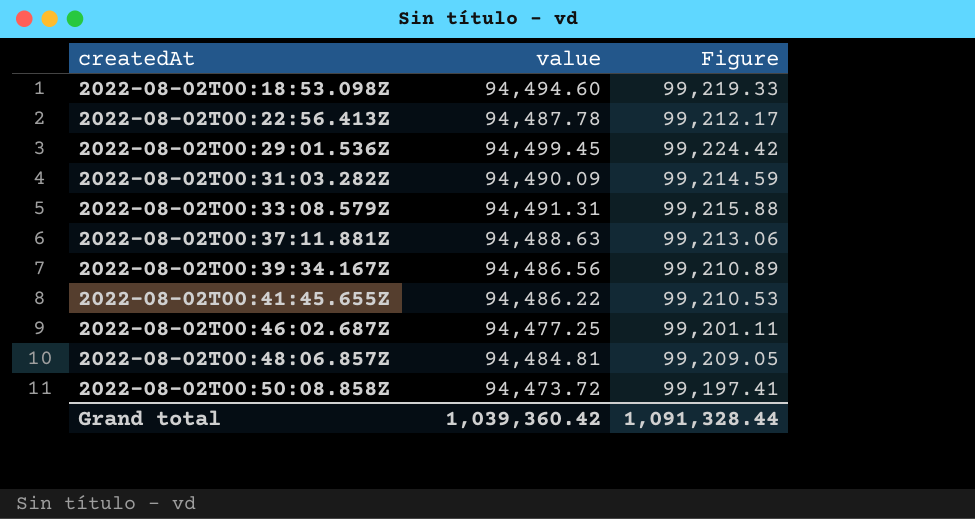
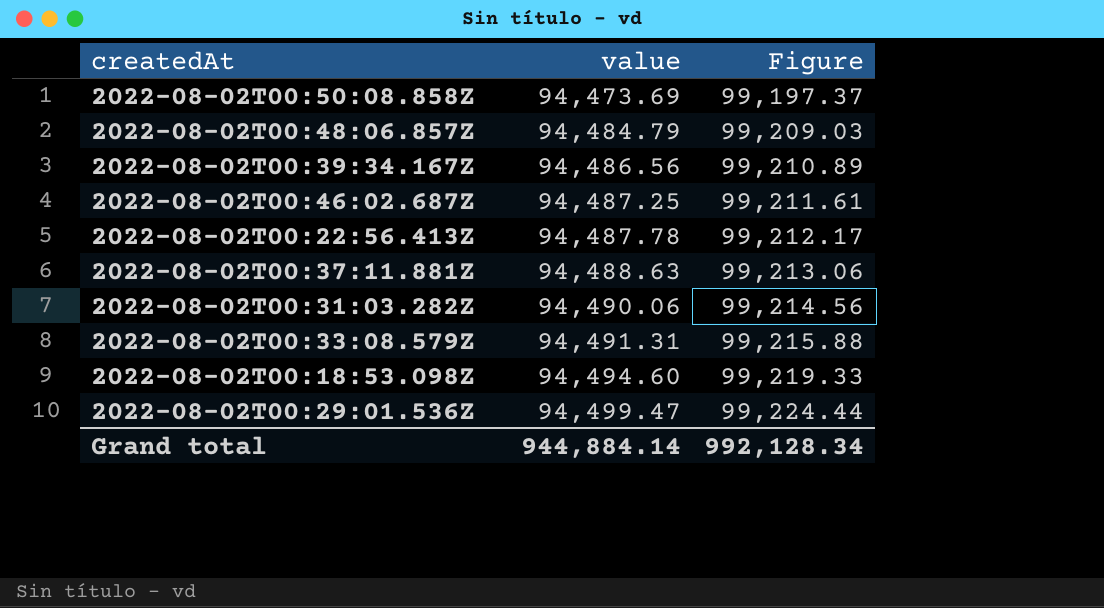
row order: createdAt ascending -> value ascending
row 2022-08-02T00:41:45.655Z: 94,486.22 | 99,210.53 -> none
2022-08-02T00:50:08.858Z | value: 94,473.72 -> 94,473.69
2022-08-02T00:50:08.858Z | Figure: 99,197.41 -> 99,197.37
2022-08-02T00:48:06.857Z | value: 94,484.81 -> 94,484.79
2022-08-02T00:48:06.857Z | Figure: 99,209.05 -> 99,209.03
2022-08-02T00:46:02.687Z | value: 94,477.25 -> 94,487.25
2022-08-02T00:46:02.687Z | Figure: 99,201.11 -> 99,211.61
2022-08-02T00:31:03.282Z | value: 94,490.09 -> 94,490.06
2022-08-02T00:31:03.282Z | Figure: 99,214.59 -> 99,214.56
2022-08-02T00:29:01.536Z | value: 94,499.45 -> 94,499.47
2022-08-02T00:29:01.536Z | Figure: 99,224.42 -> 99,224.44
Grand total | value: 1,039,360.42 -> 944,884.14
Grand total | Figure: 1,091,328.44 -> 992,128.34

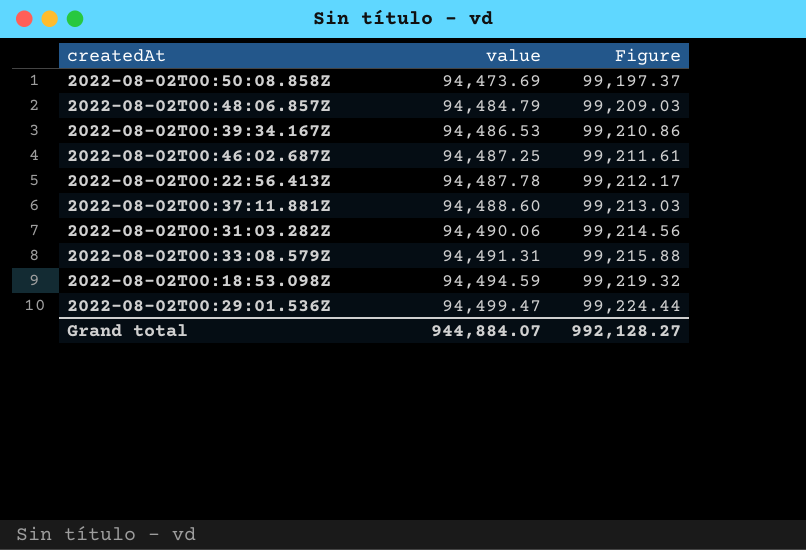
2022-08-02T00:39:34.167Z | value: 94,486.56 -> 94,486.53
2022-08-02T00:39:34.167Z | Figure: 99,210.89 -> 99,210.86
2022-08-02T00:37:11.881Z | value: 94,488.63 -> 94,488.60
2022-08-02T00:37:11.881Z | Figure: 99,213.06 -> 99,213.03
2022-08-02T00:18:53.098Z | value: 94,494.60 -> 94,494.59
2022-08-02T00:18:53.098Z | Figure: 99,219.33 -> 99,219.32
Grand total | value: 944,884.14 -> 944,884.07
Grand total | Figure: 992,128.34 -> 992,128.27

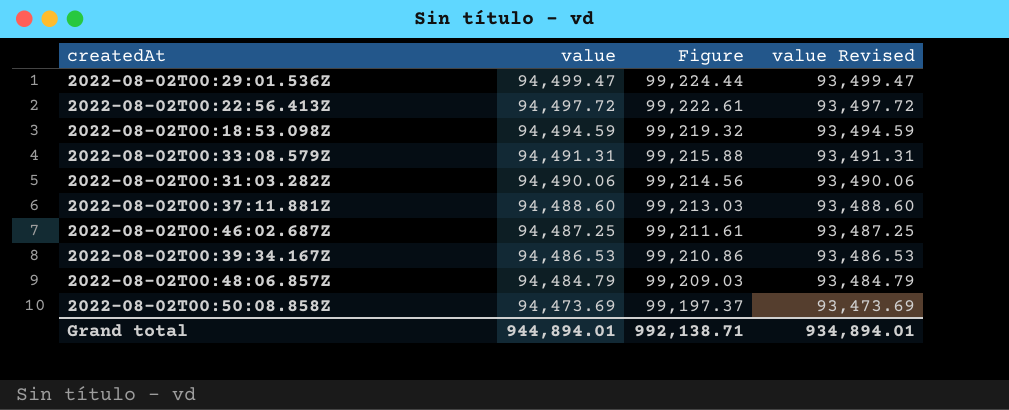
row order: value ascending -> value descending
column value Revised | formula: none -> [value] - 1000
2022-08-02T00:22:56.413Z | value: 94,487.78 -> 94,497.72
2022-08-02T00:22:56.413Z | Figure: 99,212.17 -> 99,222.61
Grand total | value: 944,884.07 -> 944,894.01
Grand total | Figure: 992,128.27 -> 992,138.71

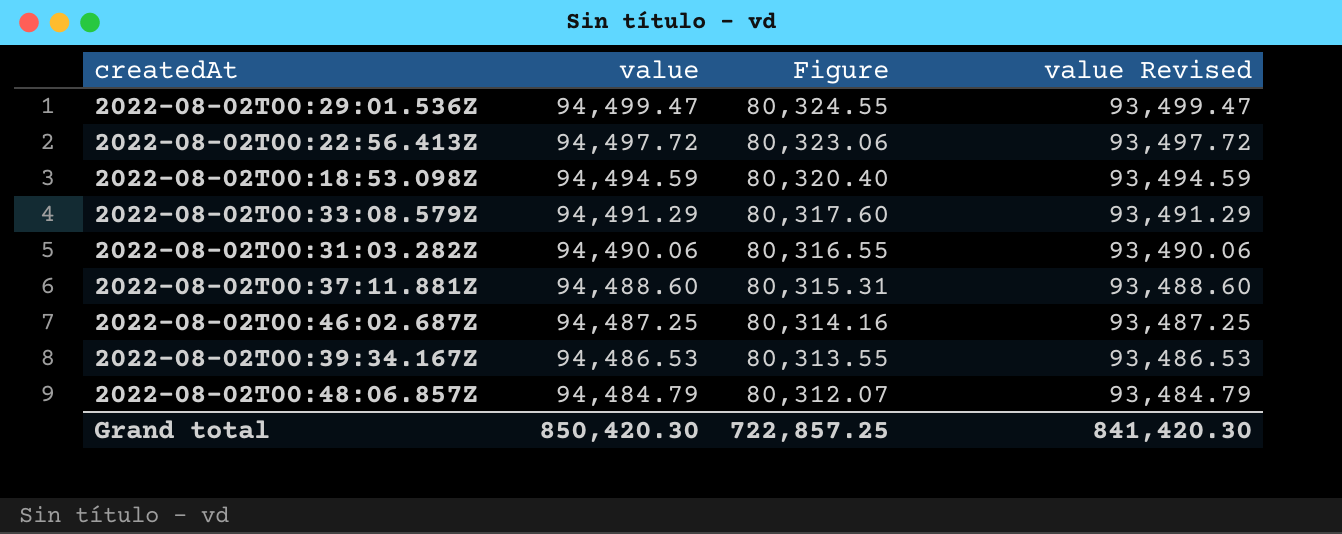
column Figure | formula: [value] * 1.05 -> [value] * 0.85
row 2022-08-02T00:50:08.858Z: 94,473.69 | 99,197.37 | 93,473.69 -> none
2022-08-02T00:33:08.579Z | value: 94,491.31 -> 94,491.29
2022-08-02T00:33:08.579Z | value Revised: 93,491.31 -> 93,491.29
Grand total | value: 944,894.01 -> 850,420.30
Grand total | Figure: 992,138.71 -> 722,857.25
Grand total | value Revised: 934,894.01 -> 841,420.30

